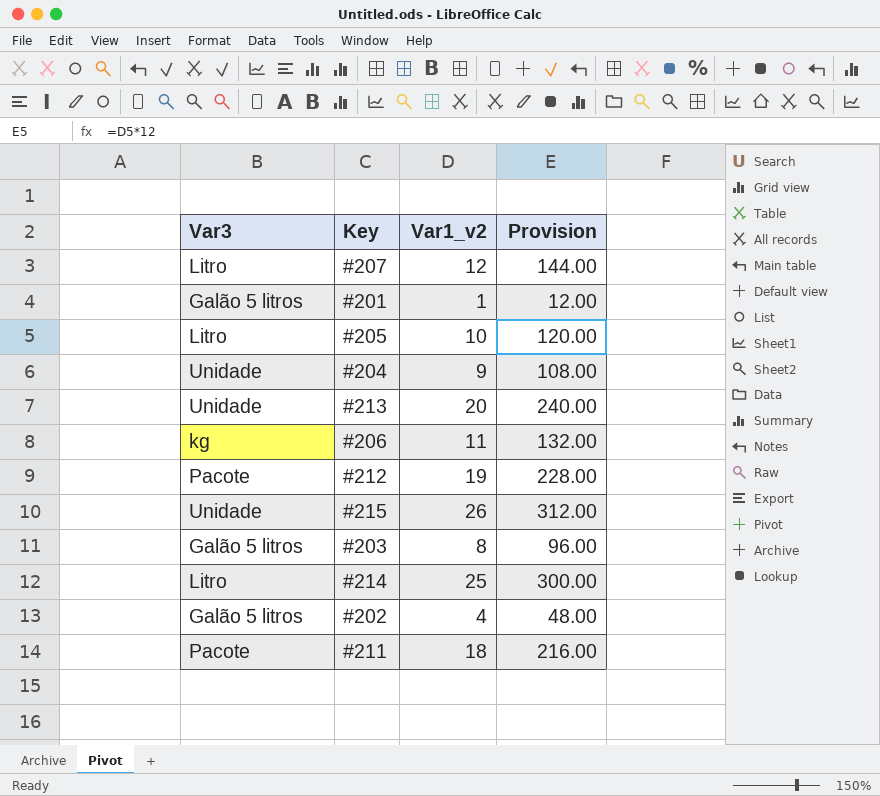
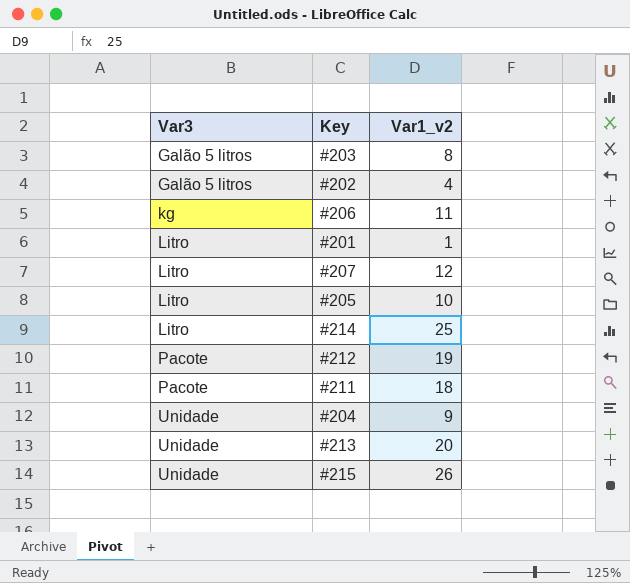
row order: none -> Var3 ascending
column Provision | formula: [Var1_v2] * 12 -> none
#201 | Var3: Galão 5 litros -> Litro

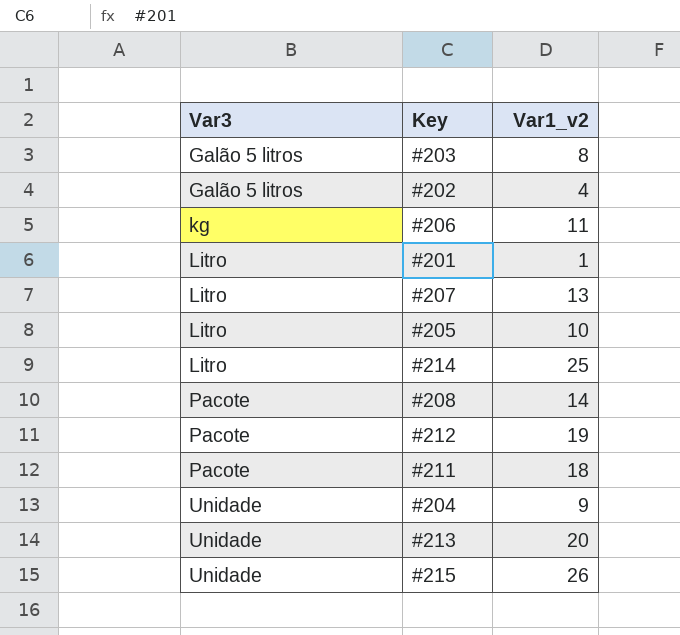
#207 | Var1_v2: 12 -> 13
row #208: none -> Pacote | 14

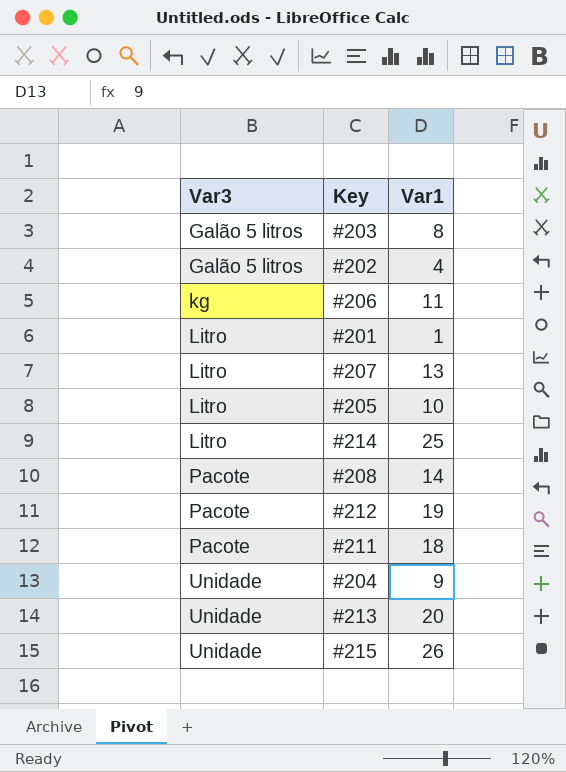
column name: Var1_v2 -> Var1

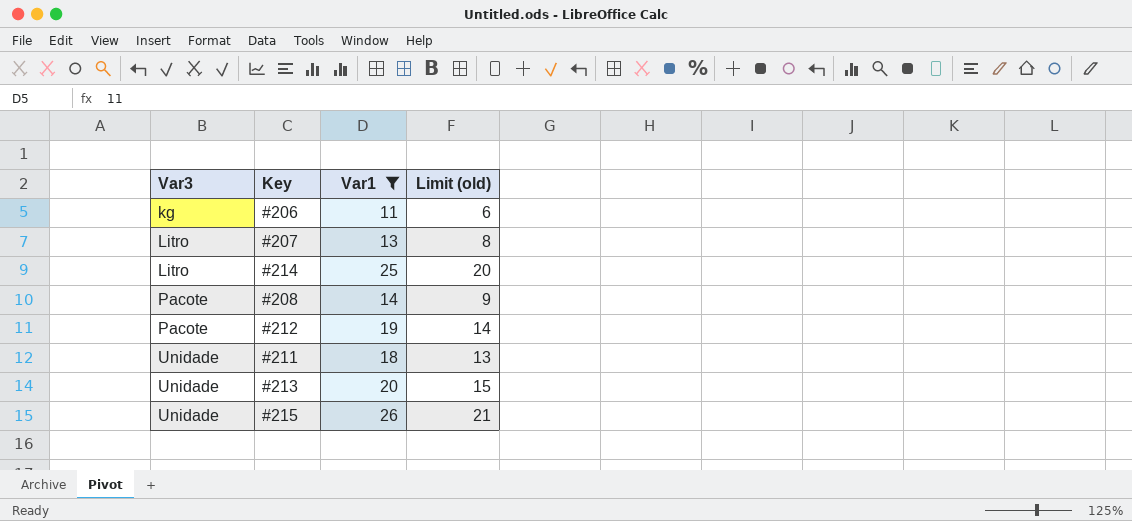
filter: none -> Var1 >= 11
column Limit (old) | formula: none -> [Var1] - 5
#211 | Var3: Pacote -> Unidade

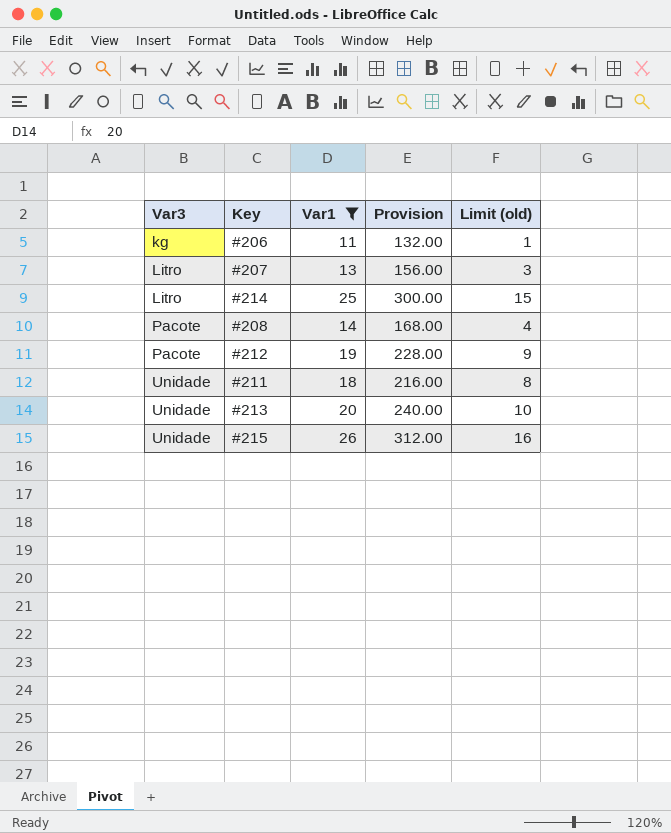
column Provision | formula: none -> [Var1] * 12
column Limit (old) | formula: [Var1] - 5 -> [Var1] - 10

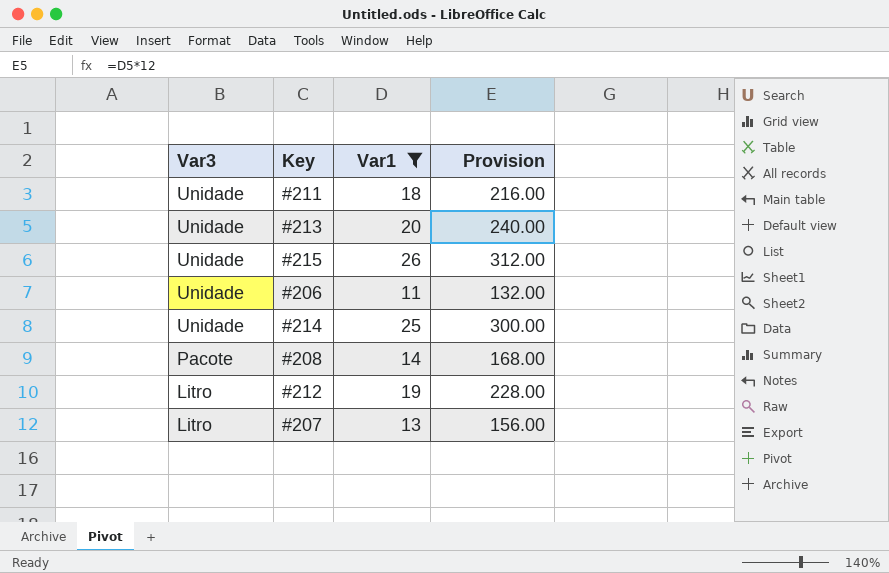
row order: Var3 ascending -> Var3 descending
column Limit (old) | formula: [Var1] - 10 -> none
#206 | Var3: kg -> Unidade
#214 | Var3: Litro -> Unidade
#212 | Var3: Pacote -> Litro

